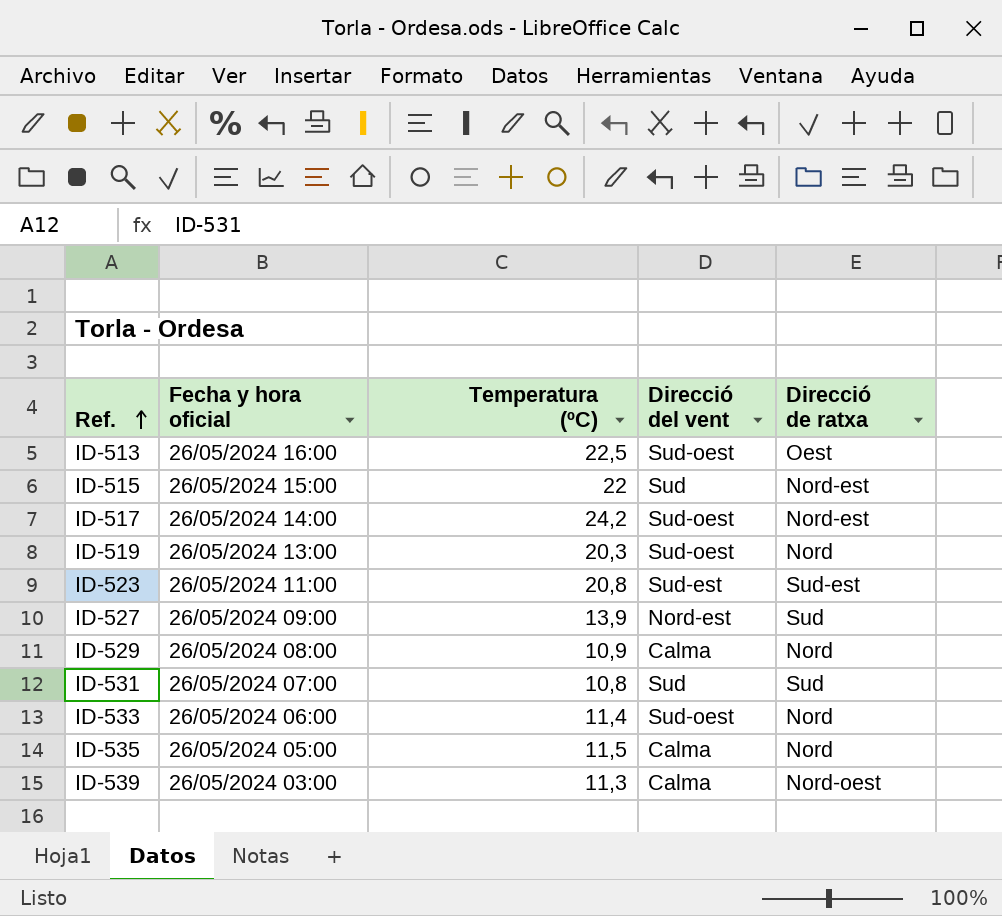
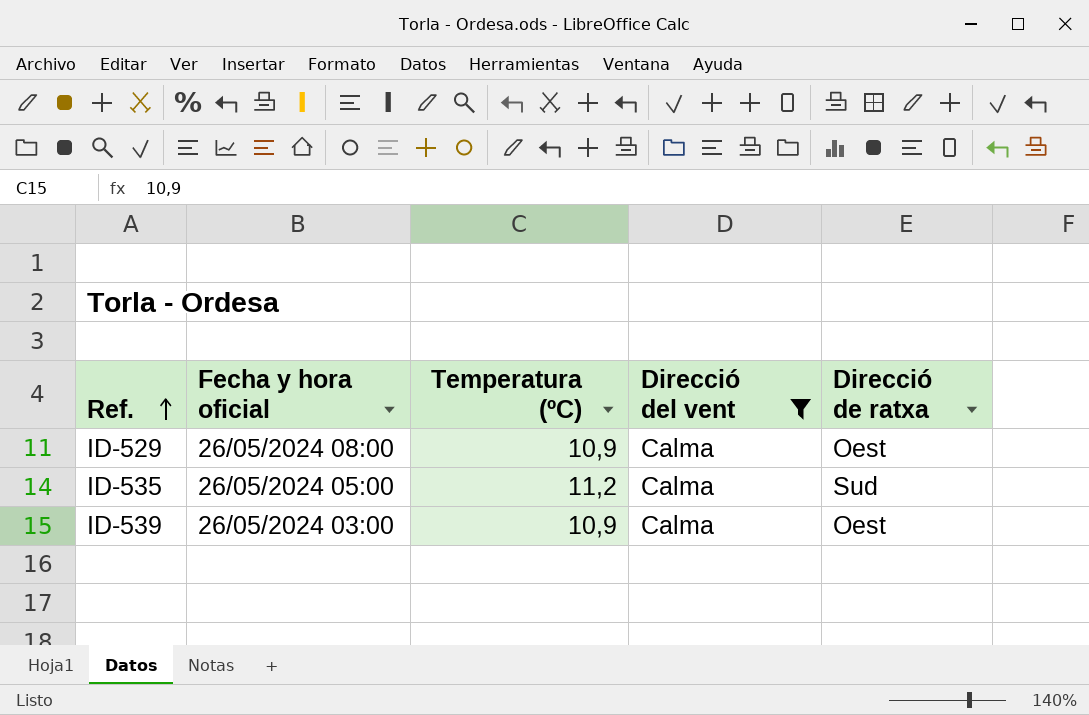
filter: none -> Direcció del vent = Calma
ID-529 | Direcció de ratxa: Nord -> Oest
ID-535 | Temperatura (ºC): 11,5 -> 11,2
ID-535 | Direcció de ratxa: Nord -> Sud
ID-539 | Temperatura (ºC): 11,3 -> 10,9
ID-539 | Direcció de ratxa: Nord-oest -> Oest

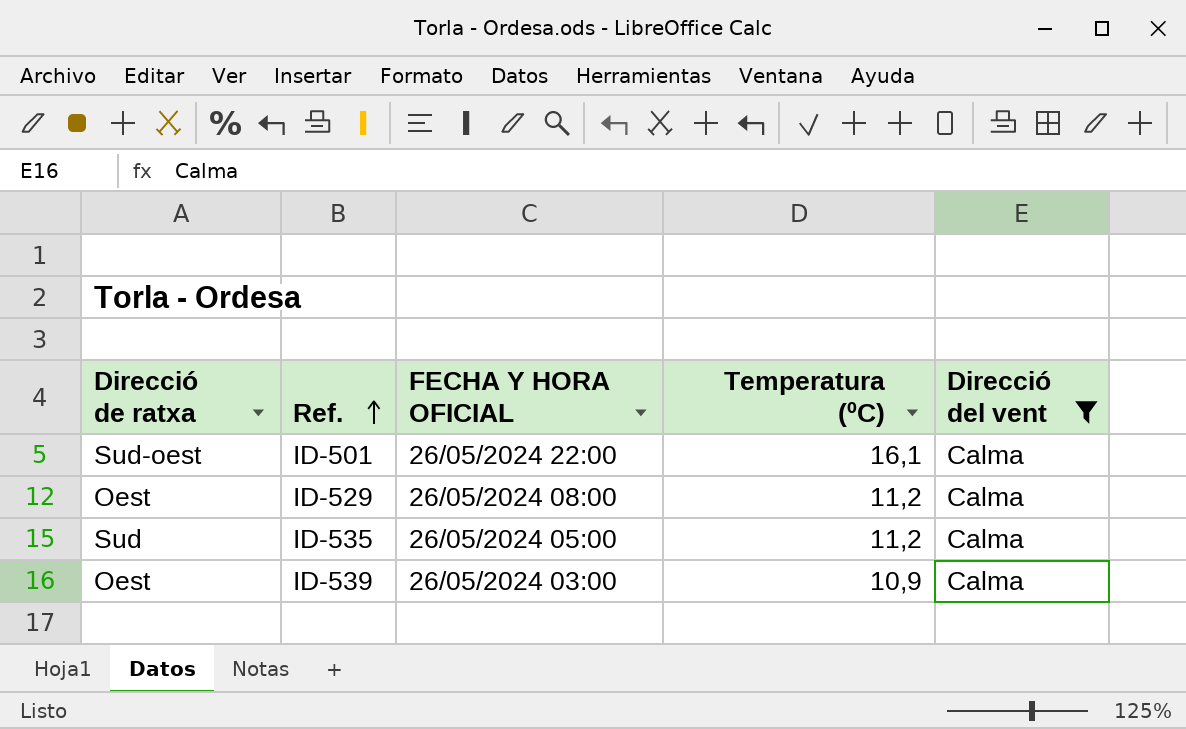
column Direcció de ratxa | position: 5 -> 1
column name: Fecha y hora oficial -> FECHA Y HORA OFICIAL
row ID-501: none -> Sud-oest | 26/05/2024 22:00 | 16,1 | Calma
ID-529 | Temperatura (ºC): 10,9 -> 11,2

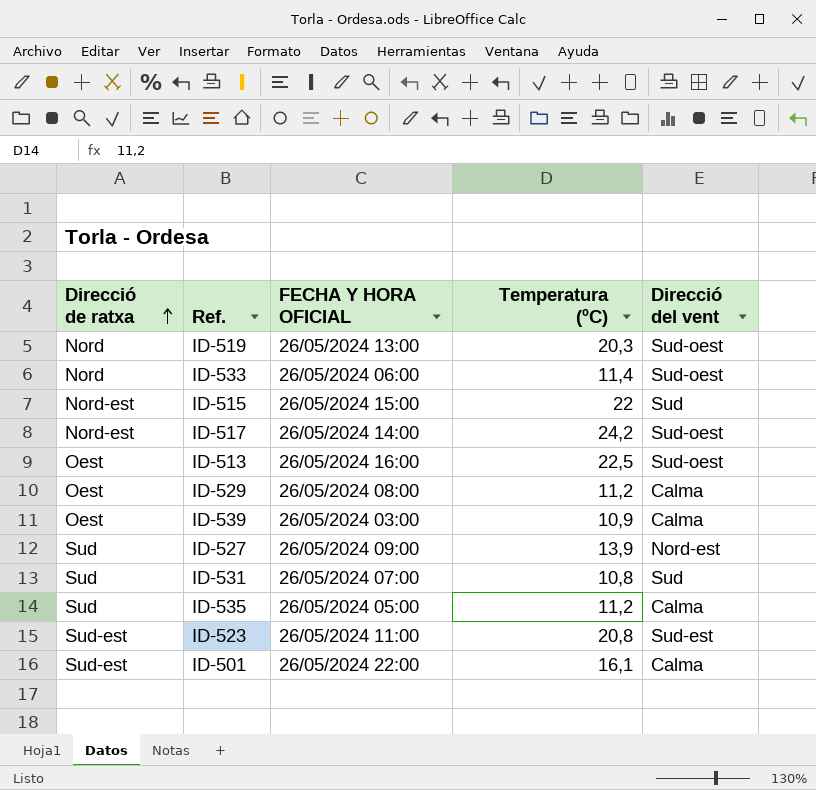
filter: Direcció del vent = Calma -> none
row order: Ref. ascending -> Direcció de ratxa ascending
ID-501 | Direcció de ratxa: Sud-oest -> Sud-est

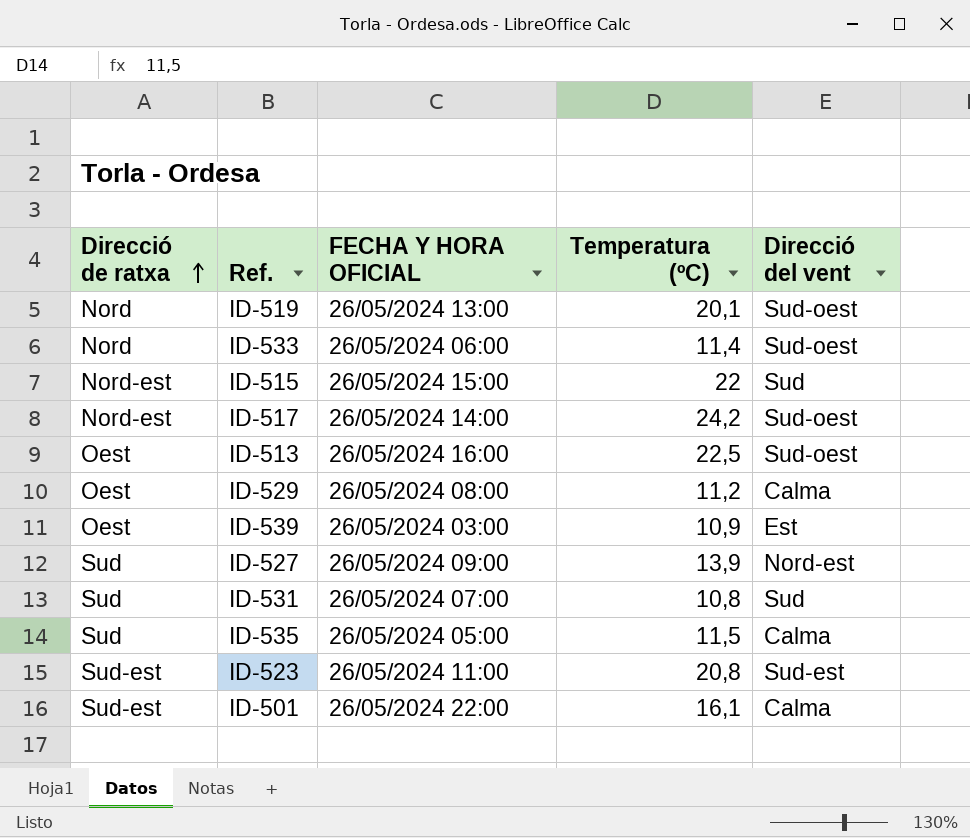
ID-519 | Temperatura (ºC): 20,3 -> 20,1
ID-539 | Direcció del vent: Calma -> Est
ID-535 | Temperatura (ºC): 11,2 -> 11,5

